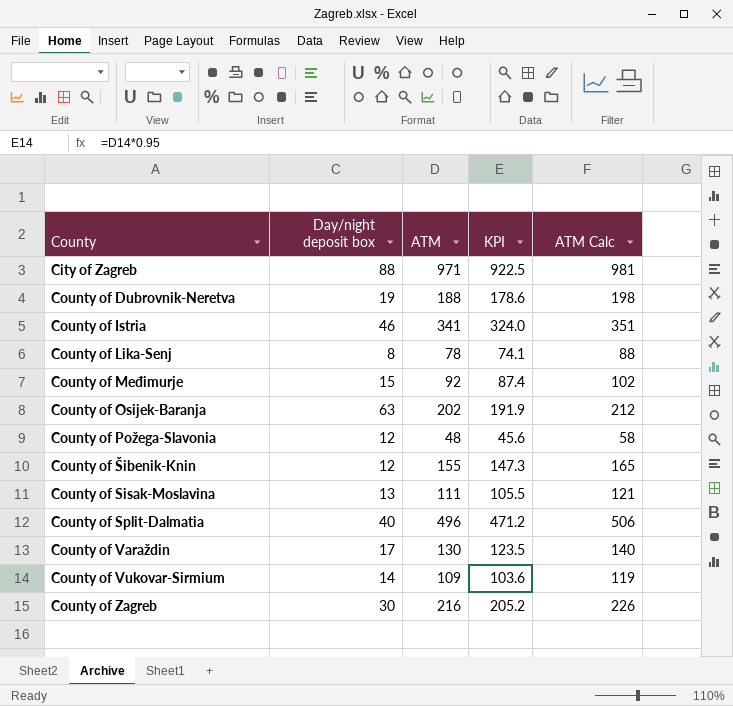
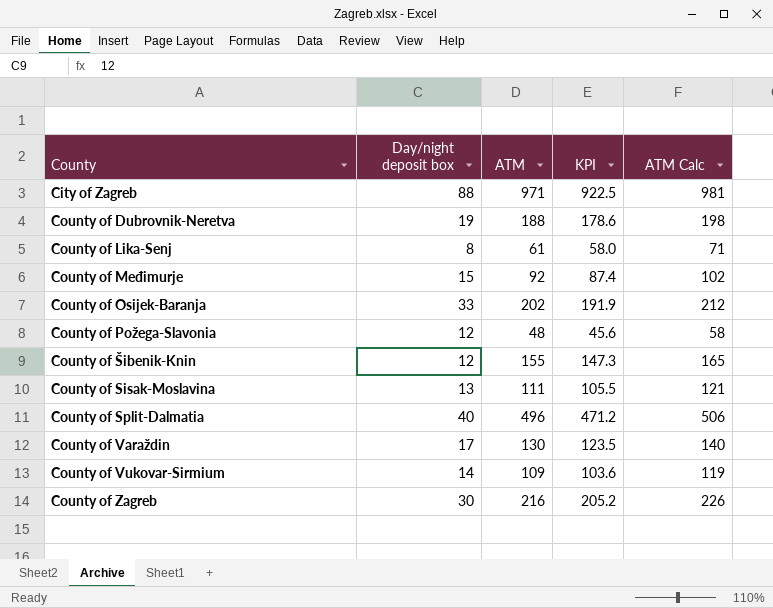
row County of Istria: 46 | 341 | 324.0 | 351 -> none
County of Lika-Senj | ATM: 78 -> 61
County of Lika-Senj | KPI: 74.1 -> 58.0
County of Lika-Senj | ATM Calc: 88 -> 71
County of Osijek-Baranja | Day/night deposit box: 63 -> 33

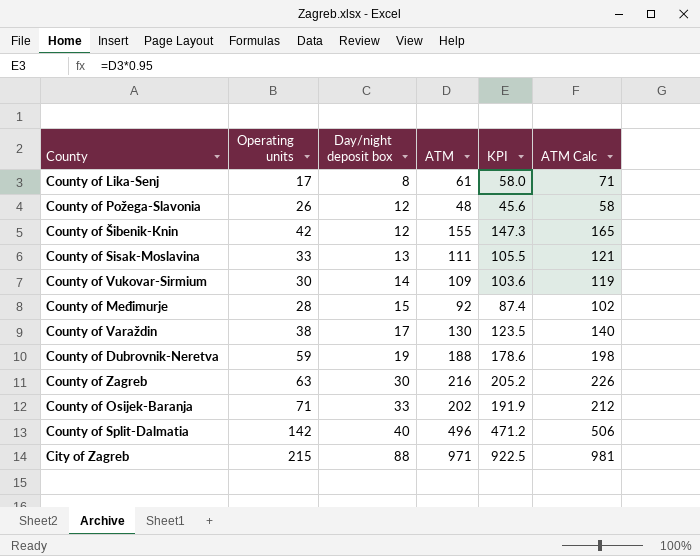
row order: County ascending -> Day/night deposit box ascending
column Operating units | position: none -> 2

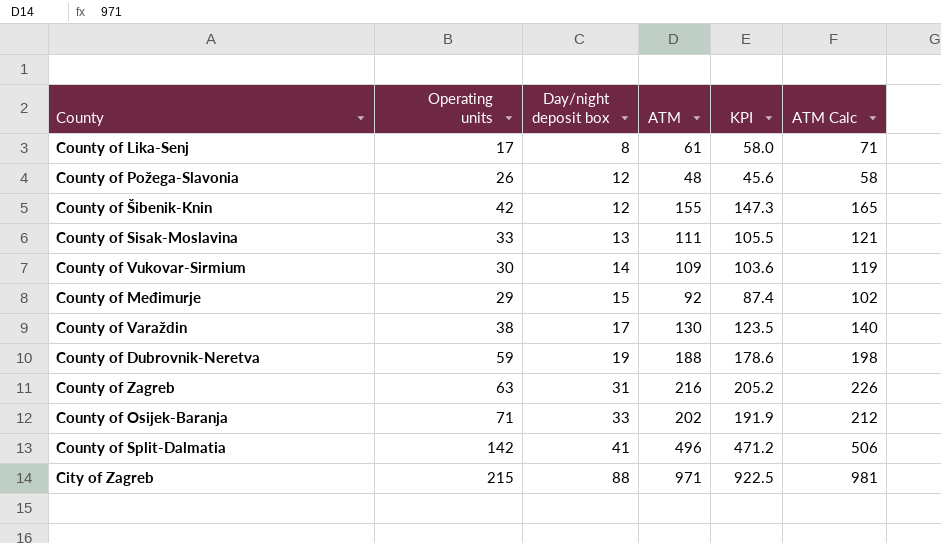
County of Međimurje | Operating units: 28 -> 29
County of Zagreb | Day/night deposit box: 30 -> 31
County of Split-Dalmatia | Day/night deposit box: 40 -> 41

